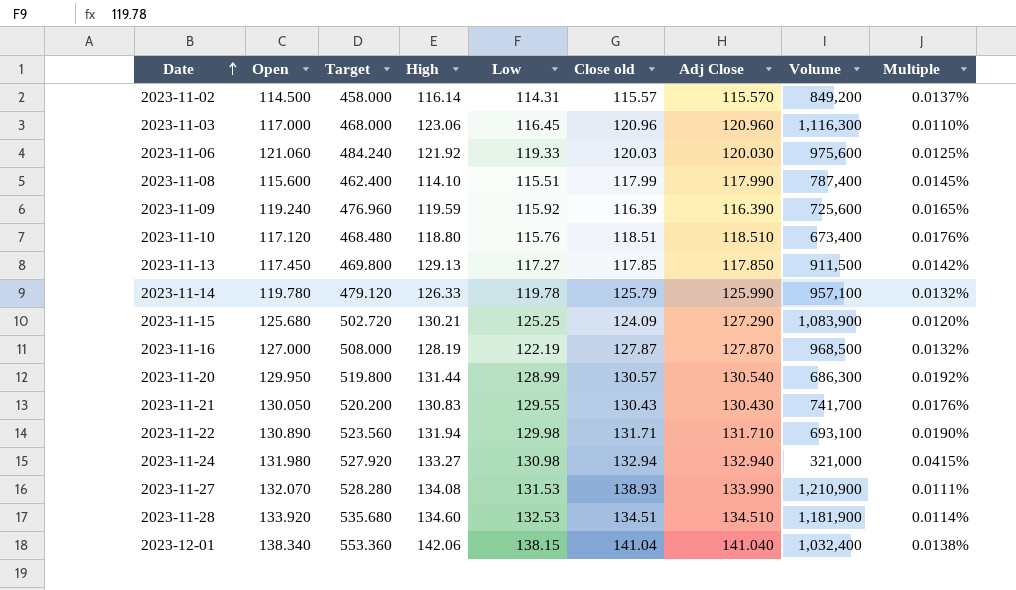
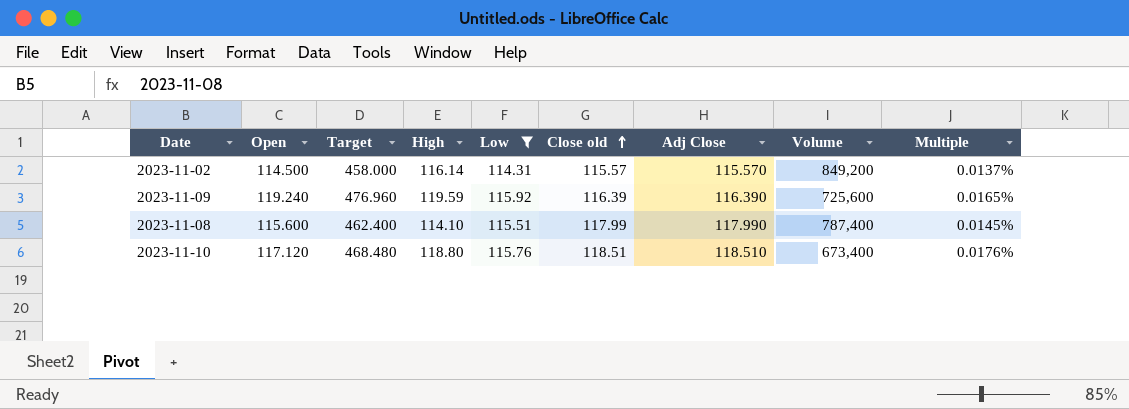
filter: none -> Low <= 115.92
row order: Date ascending -> Close old ascending

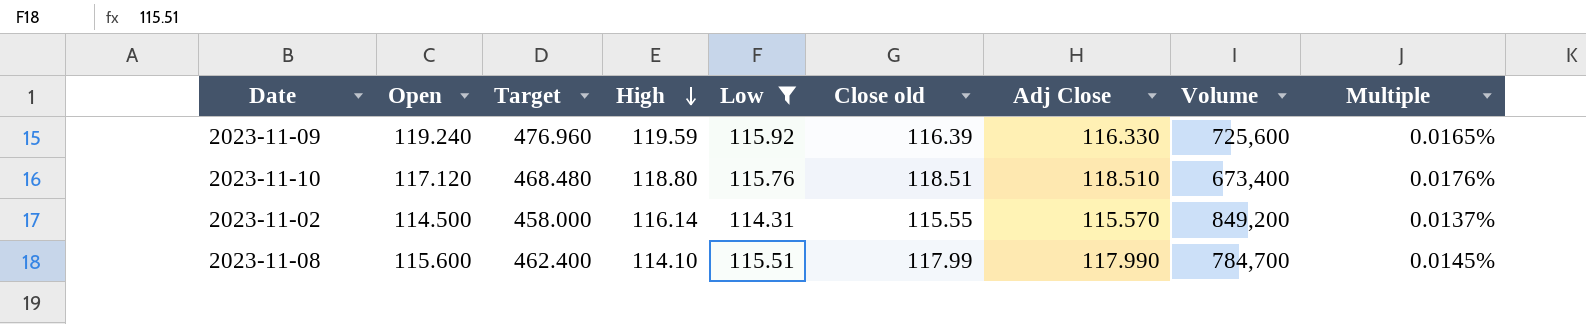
row order: Close old ascending -> High descending
2023-11-09 | Adj Close: 116.390 -> 116.330
2023-11-02 | Close old: 115.57 -> 115.55
2023-11-08 | Volume: 787,400 -> 784,700

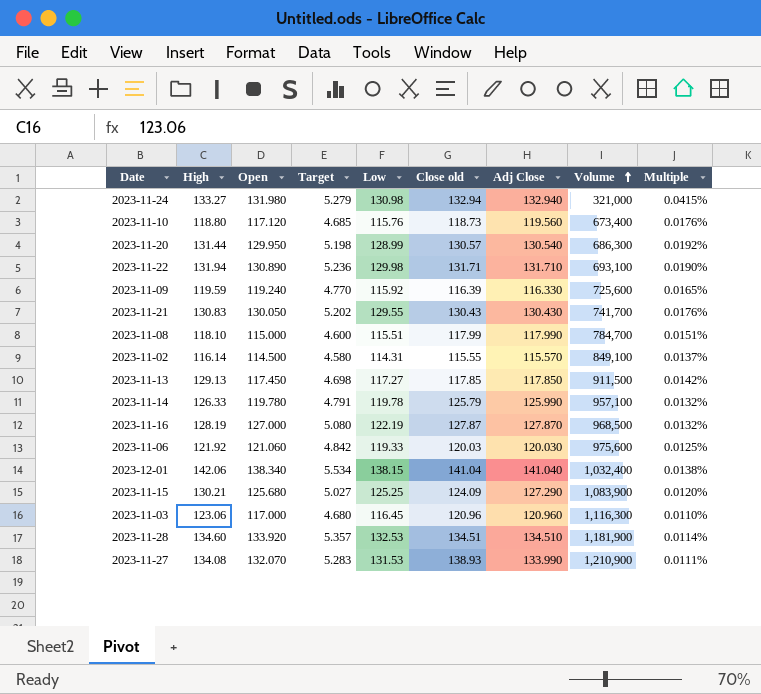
filter: Low <= 115.92 -> none
row order: High descending -> Volume ascending
column High | position: 4 -> 2
column Target | formula: [Open] * 4 -> [Open] * 0.04
2023-11-10 | Close old: 118.51 -> 118.73
2023-11-10 | Adj Close: 118.510 -> 119.560
2023-11-08 | High: 114.10 -> 118.10
2023-11-08 | Open: 115.600 -> 115.000
2023-11-08 | Multiple: 0.0145% -> 0.0151%
2023-11-02 | Volume: 849,200 -> 849,100

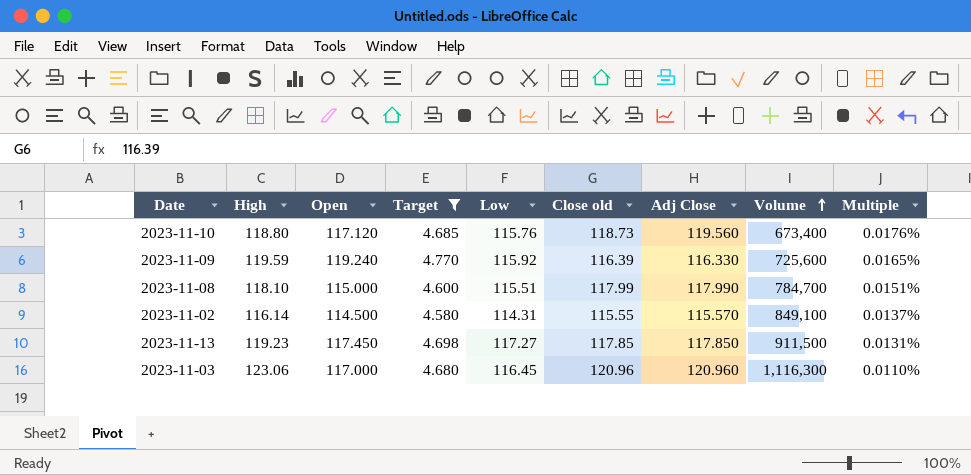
filter: none -> Target <= 4.770
2023-11-13 | High: 129.13 -> 119.23
2023-11-13 | Multiple: 0.0142% -> 0.0131%

